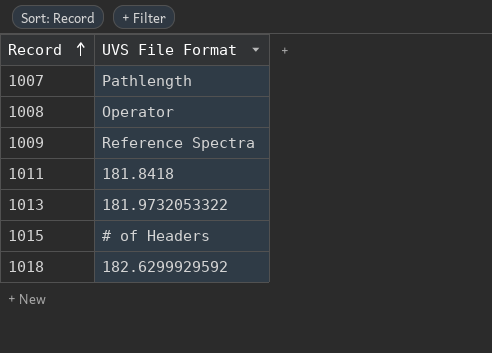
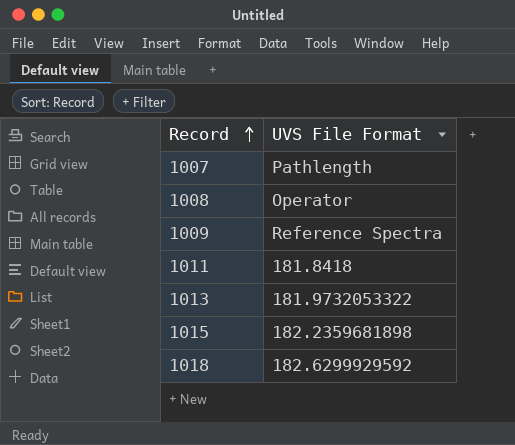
1015 | UVS File Format: # of Headers -> 182.2359681898

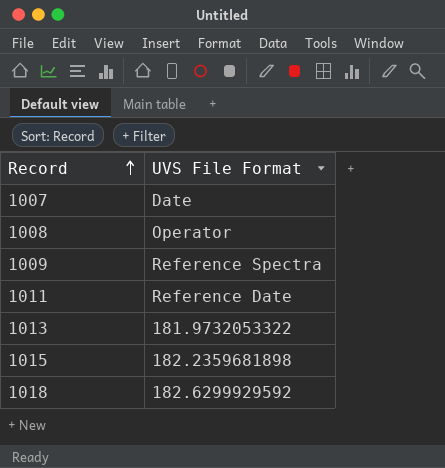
1007 | UVS File Format: Pathlength -> Date
1011 | UVS File Format: 181.8418 -> Reference Date

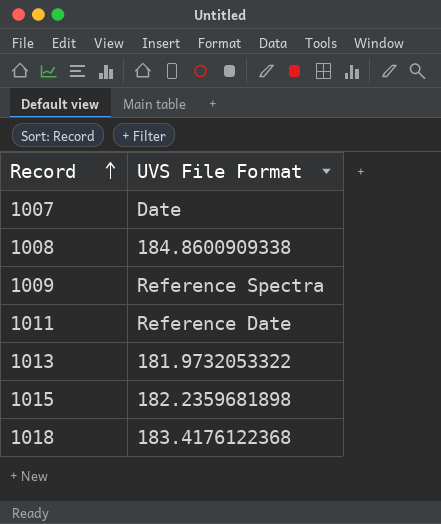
1008 | UVS File Format: Operator -> 184.8600909338
1018 | UVS File Format: 182.6299929592 -> 183.4176122368

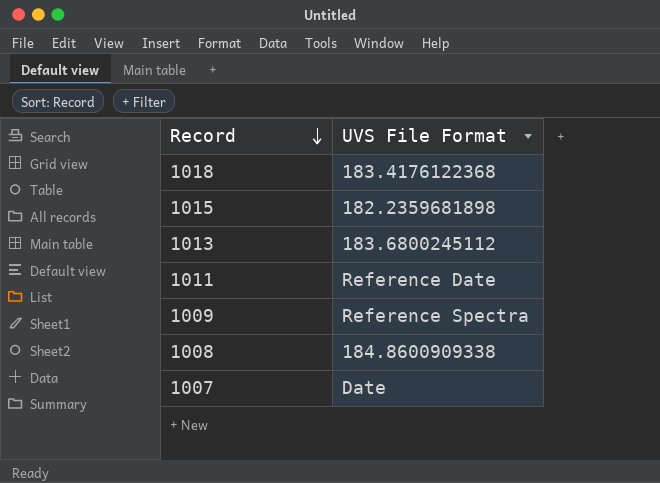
row order: Record ascending -> Record descending
1013 | UVS File Format: 181.9732053322 -> 183.6800245112

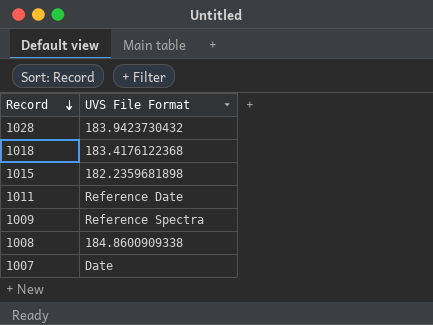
row 1013: 183.6800245112 -> none
row 1028: none -> 183.9423730432

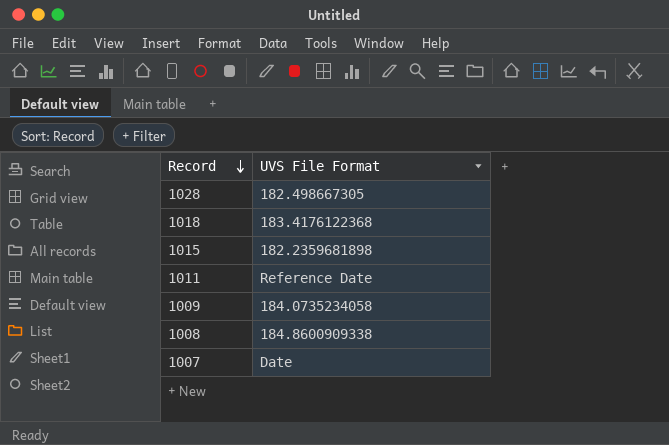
1028 | UVS File Format: 183.9423730432 -> 182.498667305
1009 | UVS File Format: Reference Spectra -> 184.0735234058

